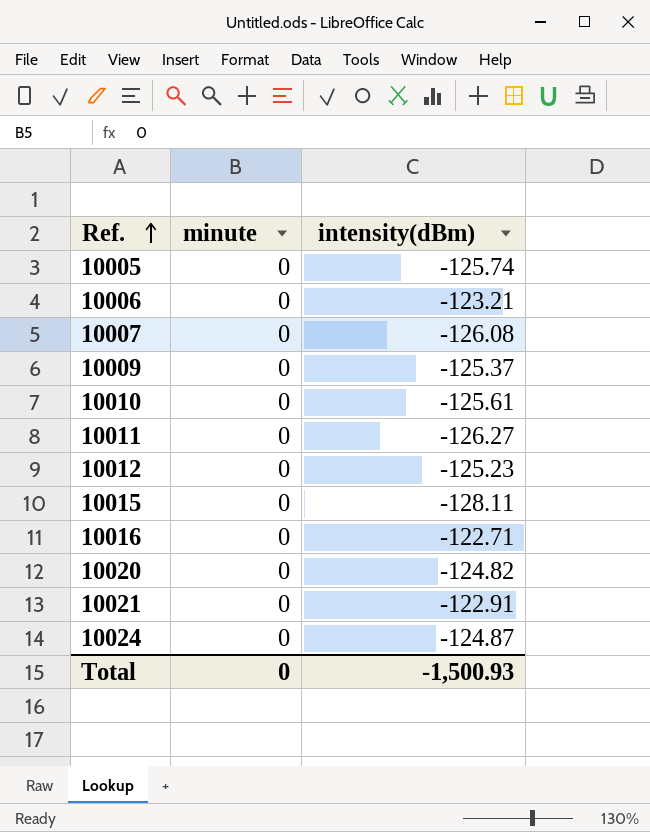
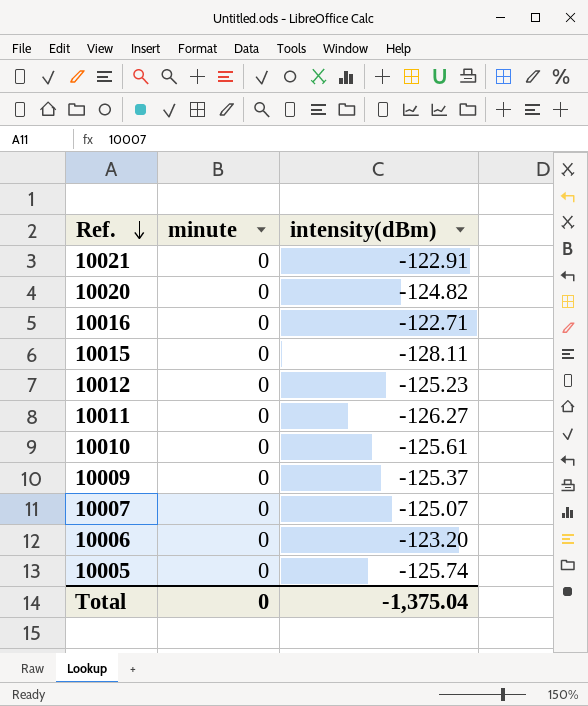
row order: Ref. ascending -> Ref. descending
row 10024: 0 | -124.87 -> none
10007 | intensity(dBm): -126.08 -> -125.07
10006 | intensity(dBm): -123.21 -> -123.20
Total | intensity(dBm): -1,500.93 -> -1,375.04

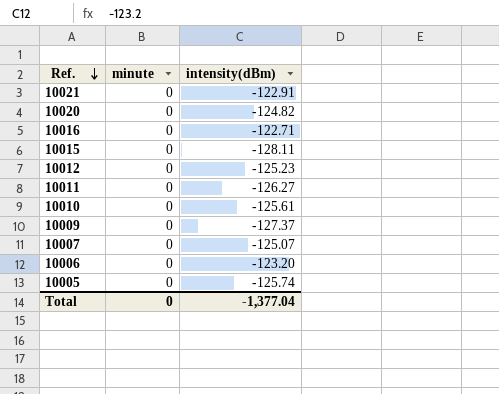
10009 | intensity(dBm): -125.37 -> -127.37
Total | intensity(dBm): -1,375.04 -> -1,377.04

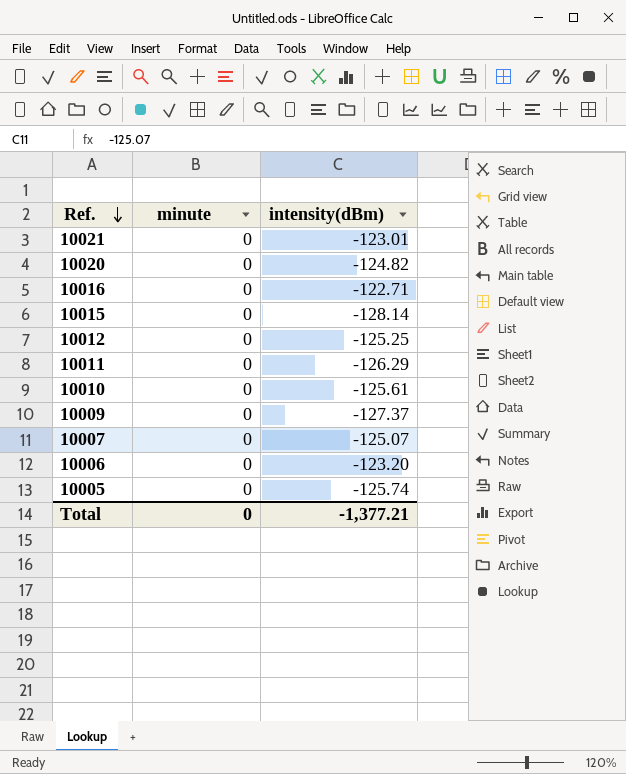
10021 | intensity(dBm): -122.91 -> -123.01
10015 | intensity(dBm): -128.11 -> -128.14
10012 | intensity(dBm): -125.23 -> -125.25
10011 | intensity(dBm): -126.27 -> -126.29
Total | intensity(dBm): -1,377.04 -> -1,377.21

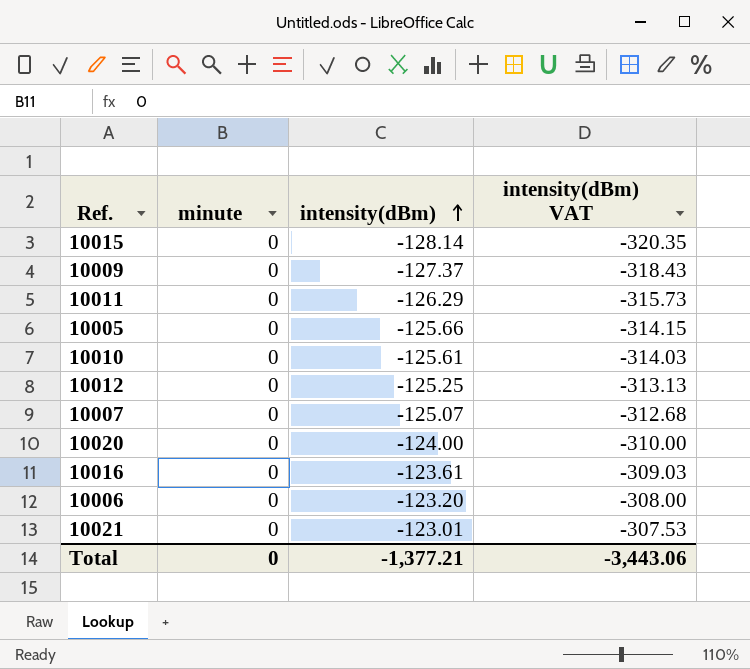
row order: Ref. descending -> intensity(dBm) ascending
column intensity(dBm) VAT | formula: none -> [intensity(dBm)] * 2.5
10005 | intensity(dBm): -125.74 -> -125.66
10020 | intensity(dBm): -124.82 -> -124.00
10016 | intensity(dBm): -122.71 -> -123.61

